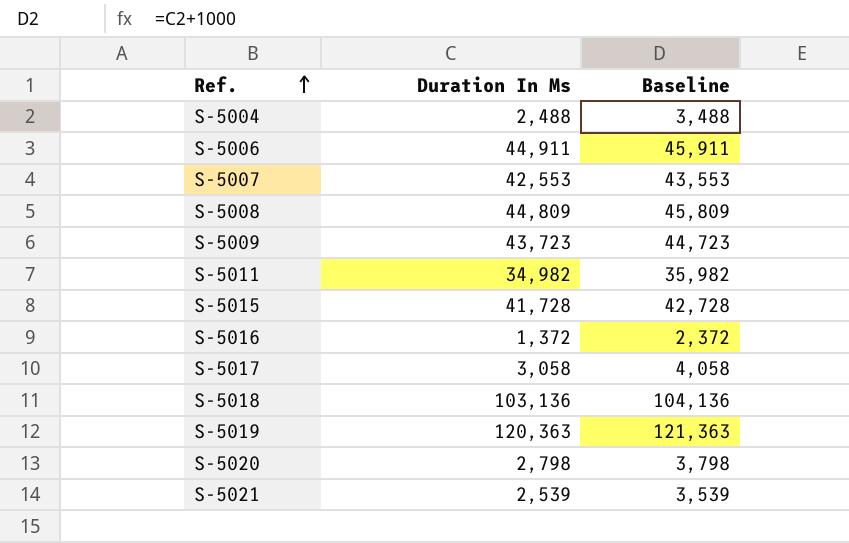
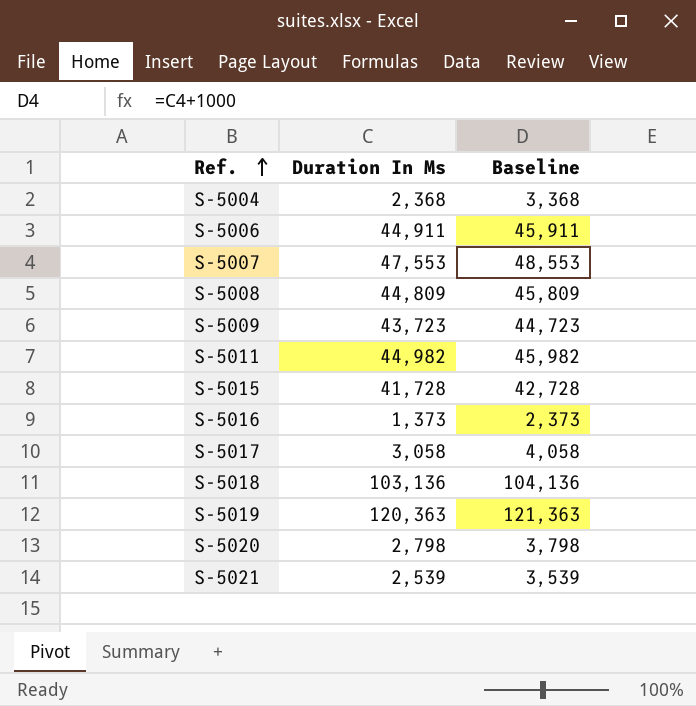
S-5004 | Duration In Ms: 2,488 -> 2,368
S-5004 | Baseline: 3,488 -> 3,368
S-5007 | Duration In Ms: 42,553 -> 47,553
S-5007 | Baseline: 43,553 -> 48,553
S-5011 | Duration In Ms: 34,982 -> 44,982
S-5011 | Baseline: 35,982 -> 45,982
S-5016 | Duration In Ms: 1,372 -> 1,373
S-5016 | Baseline: 2,372 -> 2,373

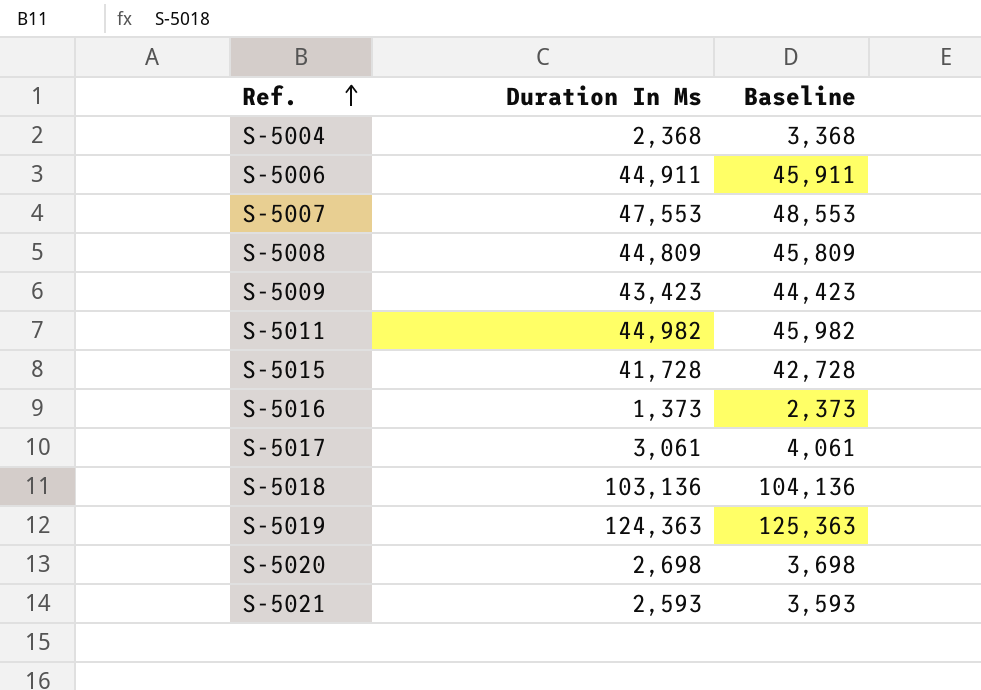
S-5009 | Duration In Ms: 43,723 -> 43,423
S-5009 | Baseline: 44,723 -> 44,423
S-5017 | Duration In Ms: 3,058 -> 3,061
S-5017 | Baseline: 4,058 -> 4,061
S-5019 | Duration In Ms: 120,363 -> 124,363
S-5019 | Baseline: 121,363 -> 125,363
S-5020 | Duration In Ms: 2,798 -> 2,698
S-5020 | Baseline: 3,798 -> 3,698
S-5021 | Duration In Ms: 2,539 -> 2,593
S-5021 | Baseline: 3,539 -> 3,593

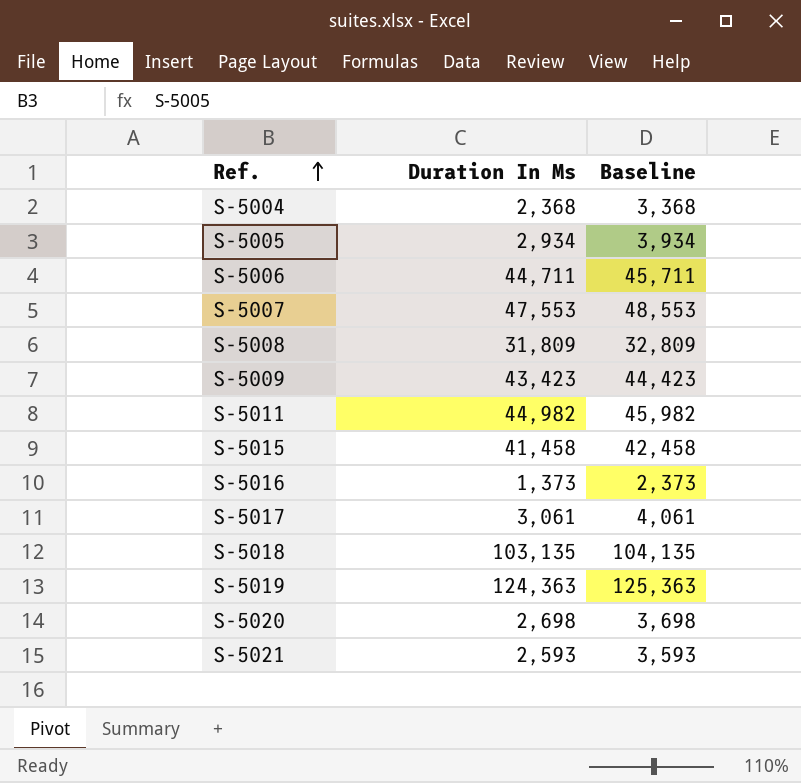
row S-5005: none -> 2,934 | 3,934
S-5006 | Duration In Ms: 44,911 -> 44,711
S-5006 | Baseline: 45,911 -> 45,711
S-5008 | Duration In Ms: 44,809 -> 31,809
S-5008 | Baseline: 45,809 -> 32,809
S-5015 | Duration In Ms: 41,728 -> 41,458
S-5015 | Baseline: 42,728 -> 42,458
S-5018 | Duration In Ms: 103,136 -> 103,135
S-5018 | Baseline: 104,136 -> 104,135

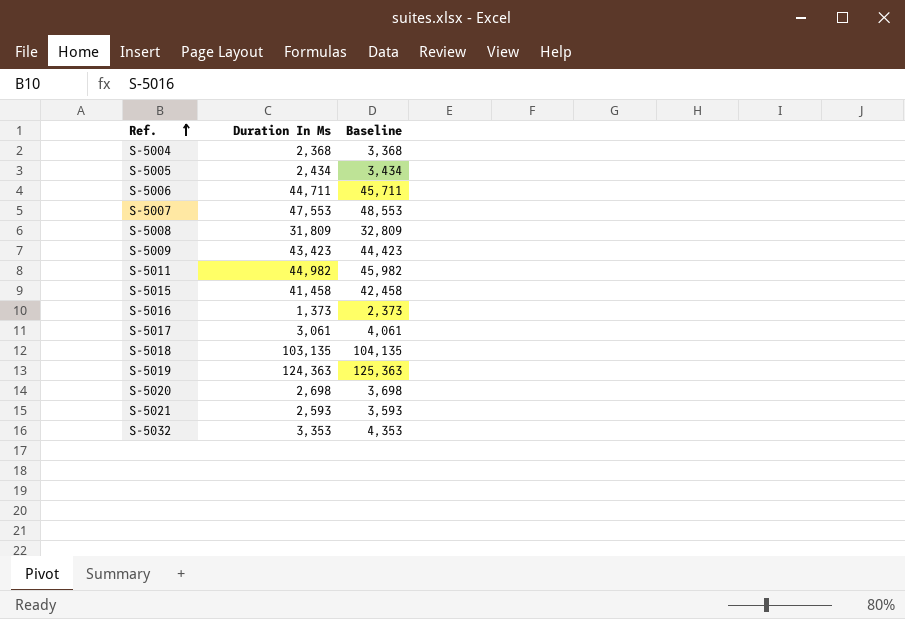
S-5005 | Duration In Ms: 2,934 -> 2,434
S-5005 | Baseline: 3,934 -> 3,434
row S-5032: none -> 3,353 | 4,353

